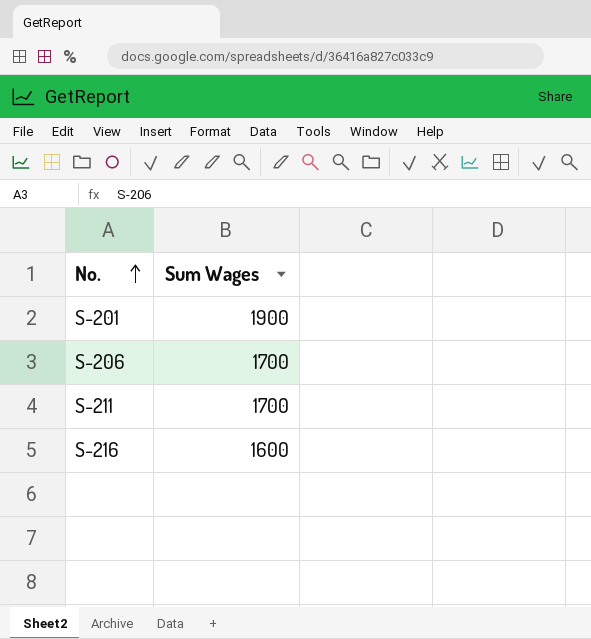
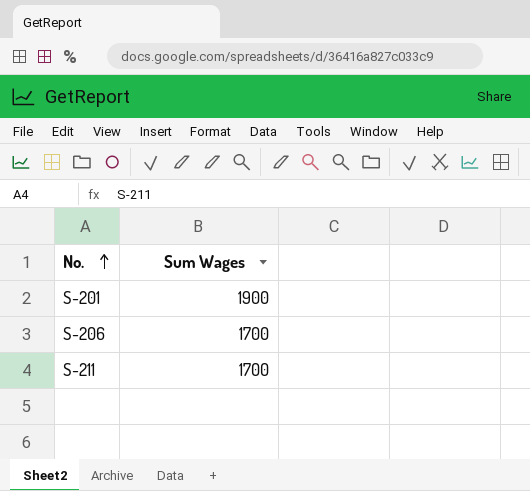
row S-216: 1600 -> none

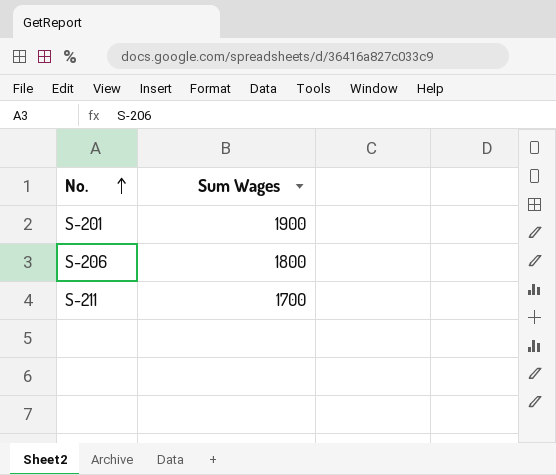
S-206 | Sum Wages: 1700 -> 1800

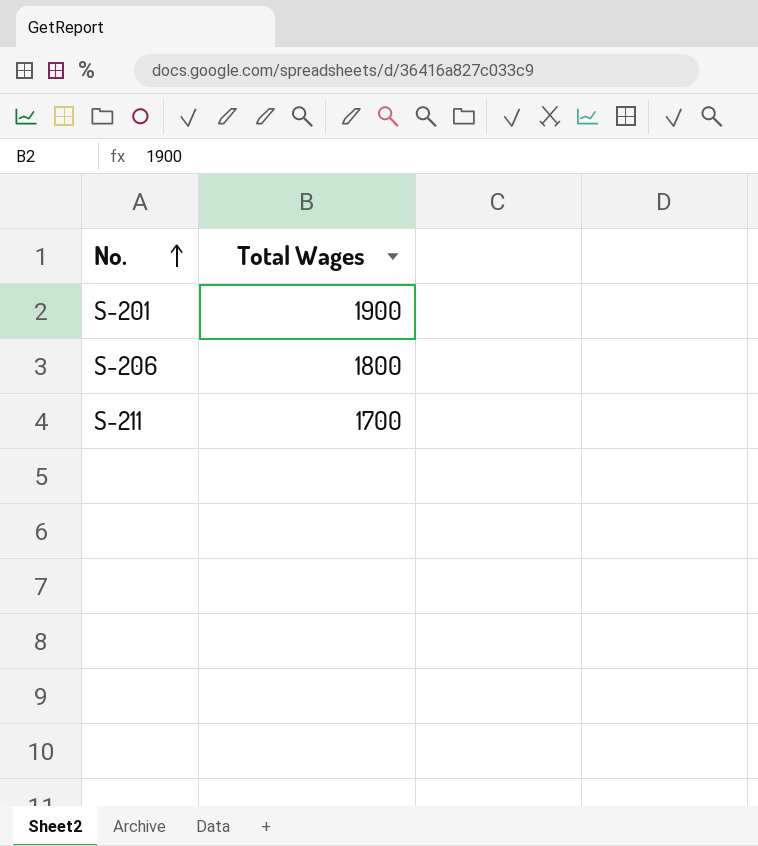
column name: Sum Wages -> Total Wages

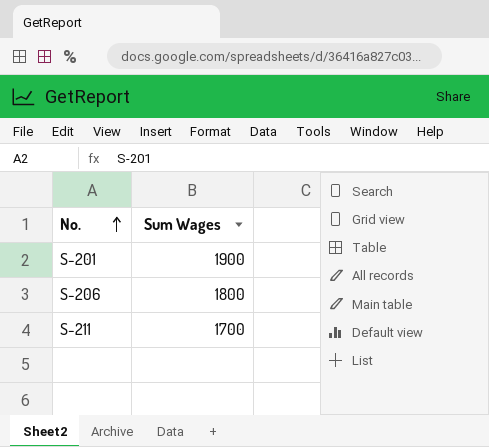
column name: Total Wages -> Sum Wages

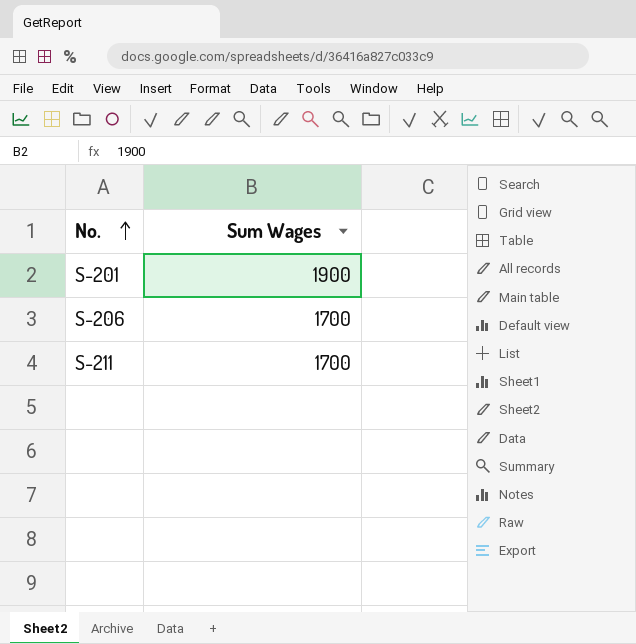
S-206 | Sum Wages: 1800 -> 1700

